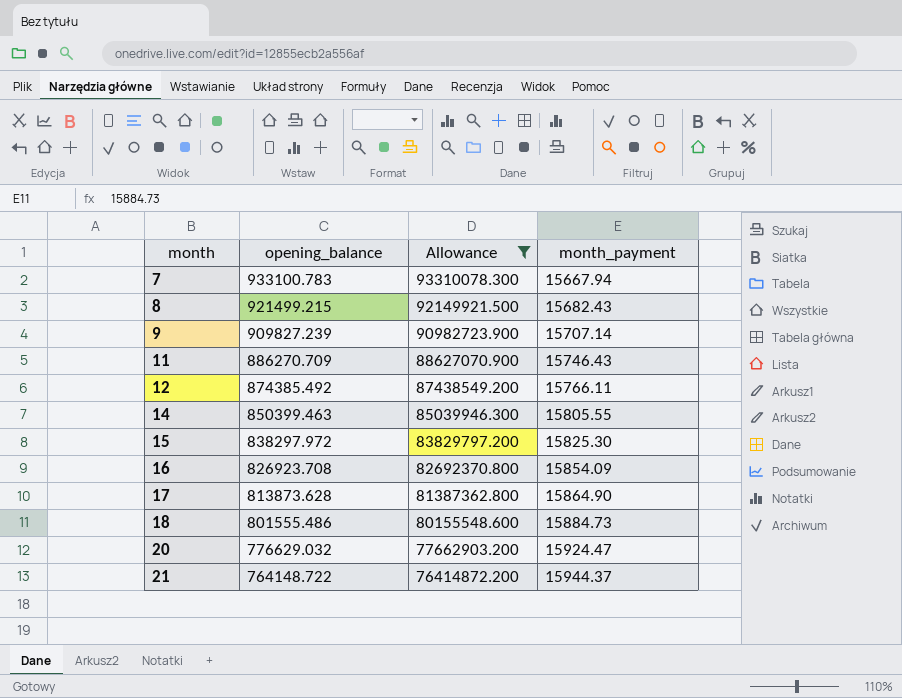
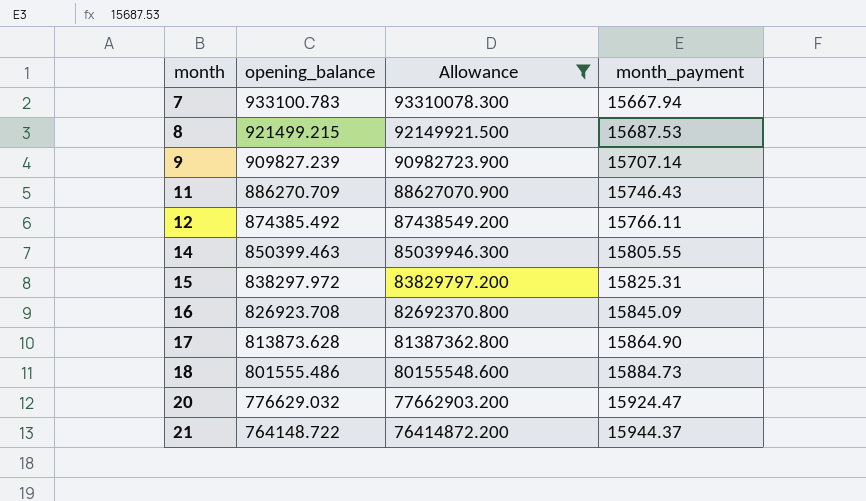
8 | month_payment: 15682.43 -> 15687.53
15 | month_payment: 15825.30 -> 15825.31
16 | month_payment: 15854.09 -> 15845.09

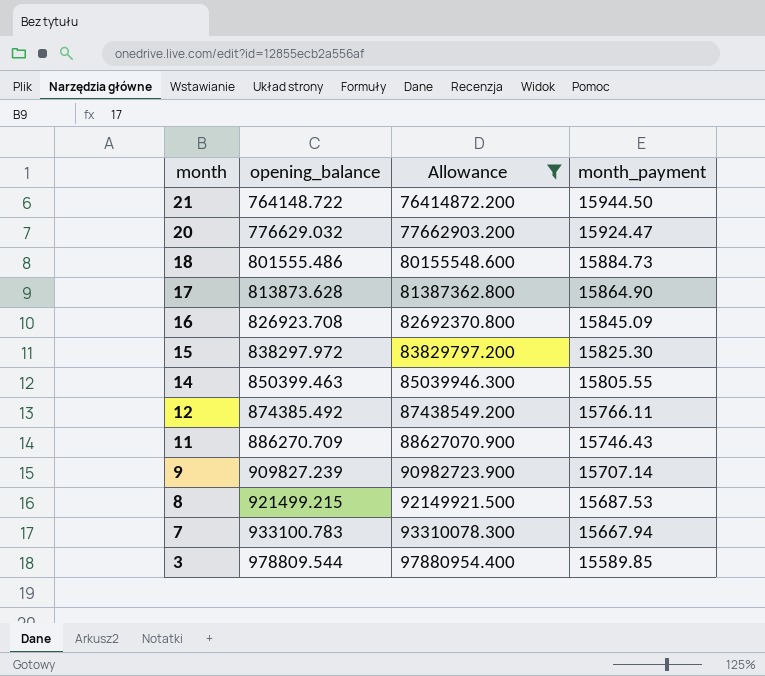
row order: month ascending -> month descending
21 | month_payment: 15944.37 -> 15944.50
15 | month_payment: 15825.31 -> 15825.30
row 3: none -> 978809.544 | 97880954.400 | 15589.85

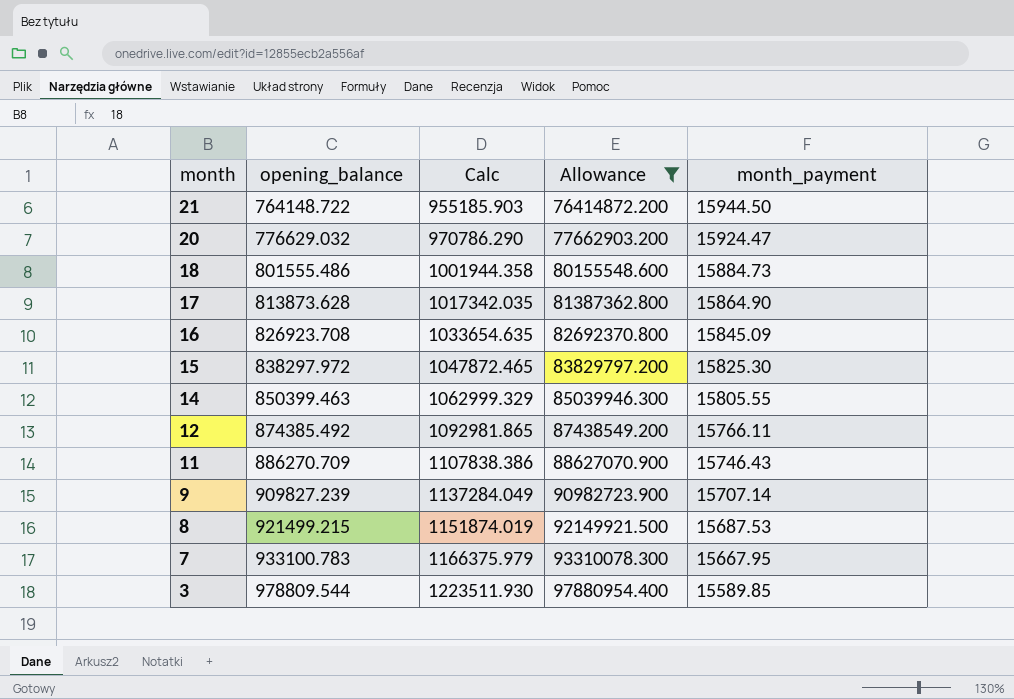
column Calc | formula: none -> [opening_balance] * 1.25
7 | month_payment: 15667.94 -> 15667.95

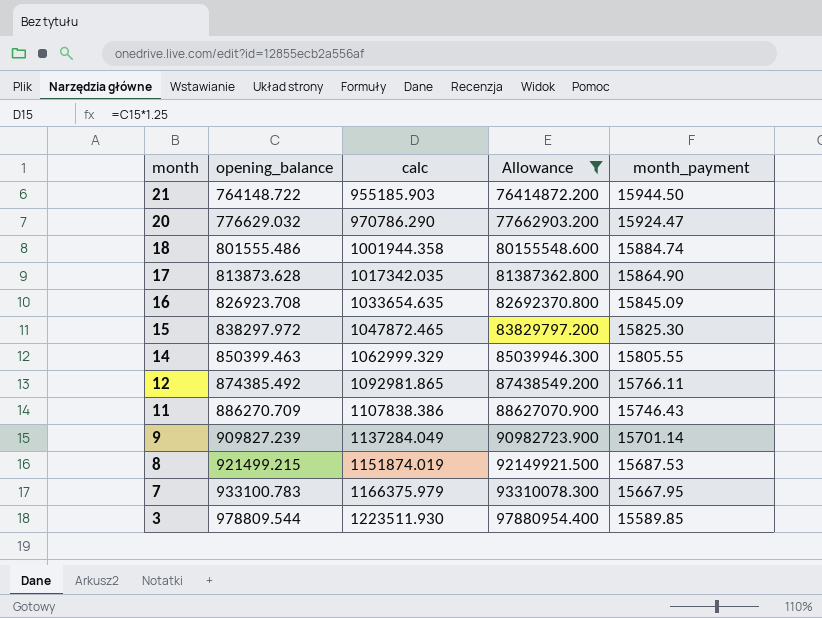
column name: Calc -> calc
18 | month_payment: 15884.73 -> 15884.74
9 | month_payment: 15707.14 -> 15701.14

